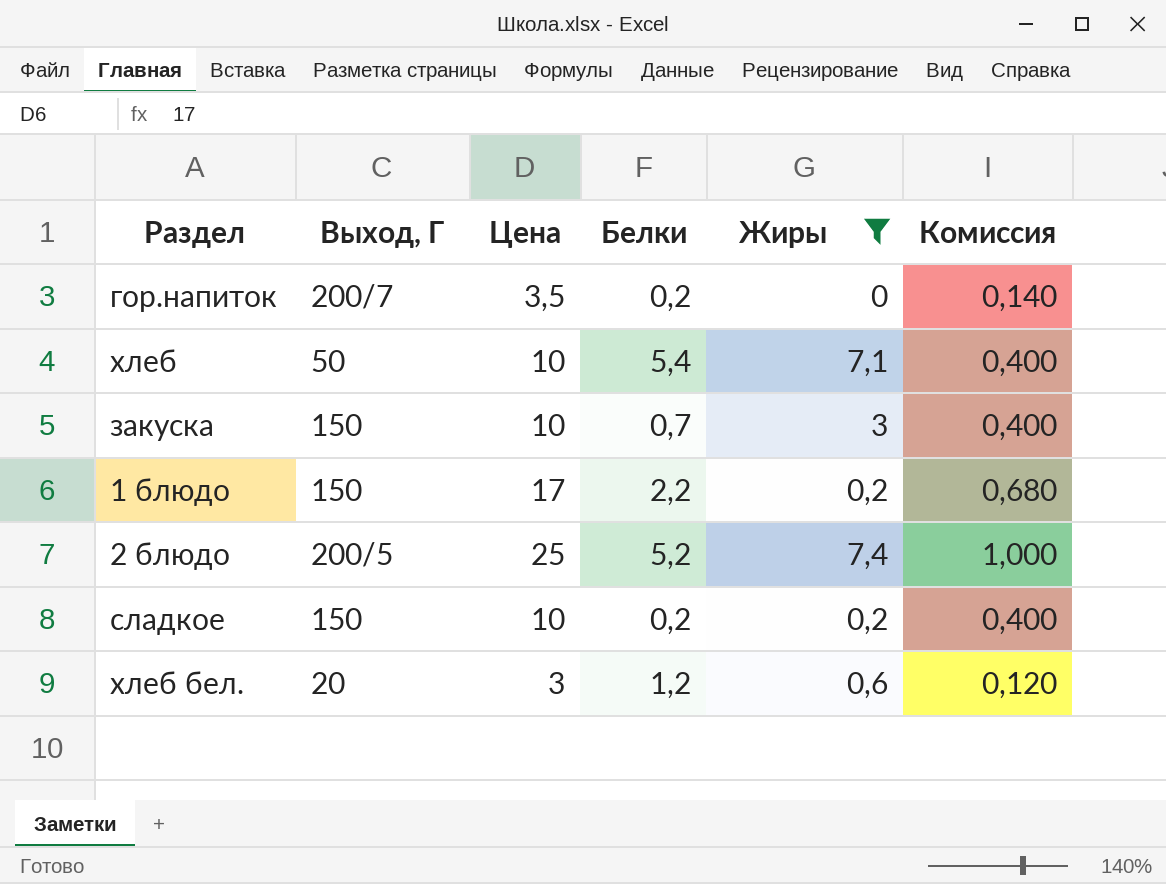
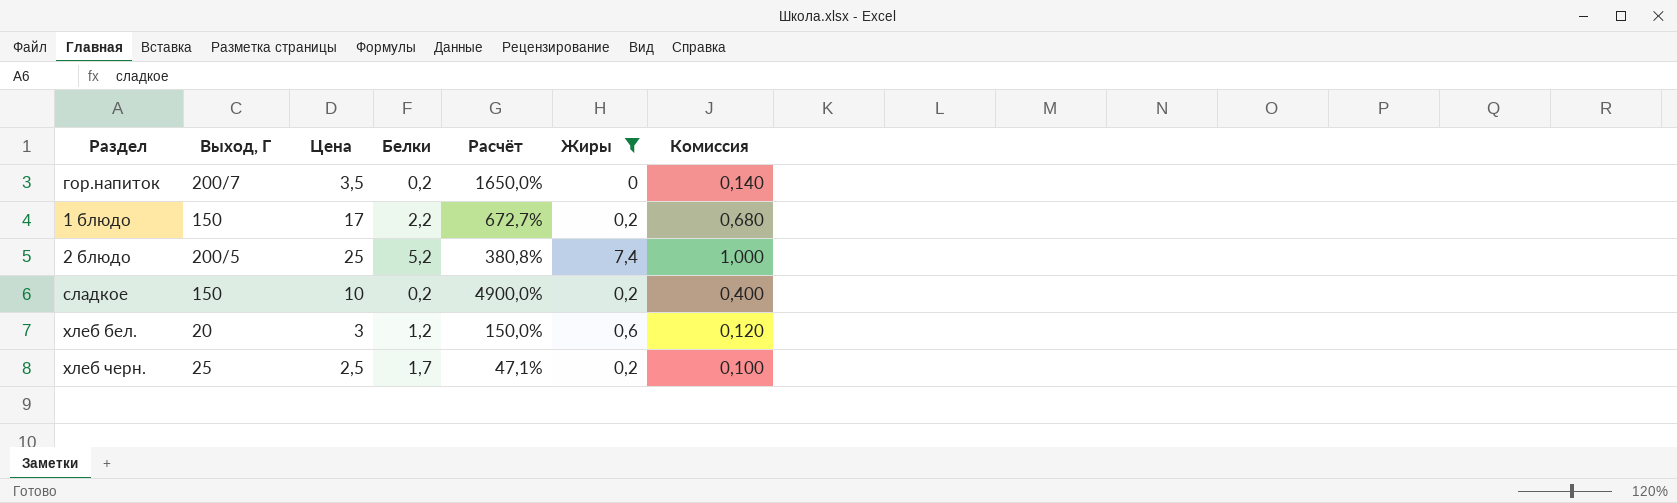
column Расчёт | formula: none -> ([Цена] - [Белки]) / [Белки]
row хлеб: 50 | 10 | 5,4 | 7,1 | 0,400 -> none
row закуска: 150 | 10 | 0,7 | 3 | 0,400 -> none
row хлеб черн.: none -> 25 | 2,5 | 1,7 | 47,1% | 0,2 | 0,100

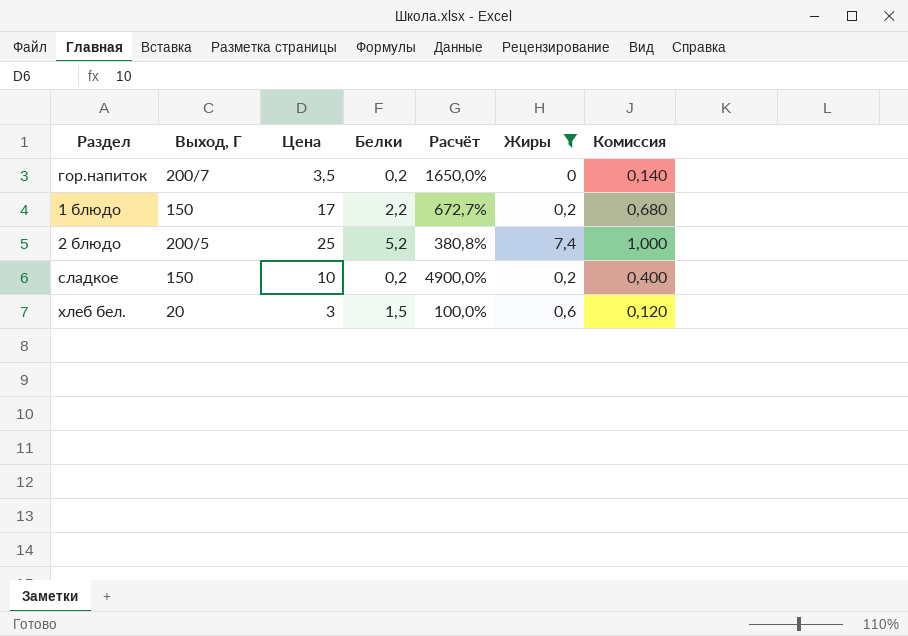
row хлеб черн.: 25 | 2,5 | 1,7 | 47,1% | 0,2 | 0,100 -> none
хлеб бел. | Белки: 1,2 -> 1,5
хлеб бел. | Расчёт: 150,0% -> 100,0%

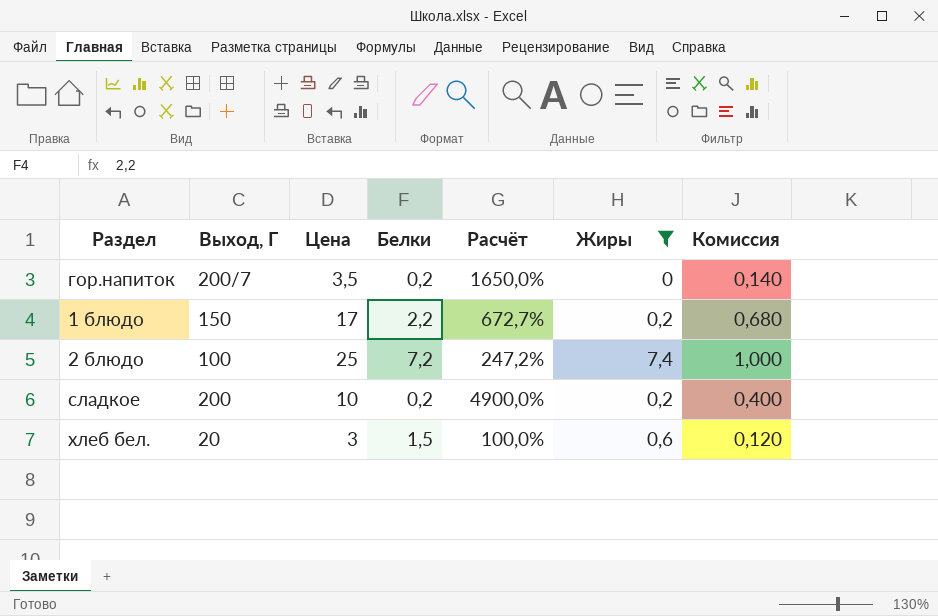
2 блюдо | Выход, Г: 200/5 -> 100
2 блюдо | Белки: 5,2 -> 7,2
2 блюдо | Расчёт: 380,8% -> 247,2%
сладкое | Выход, Г: 150 -> 200

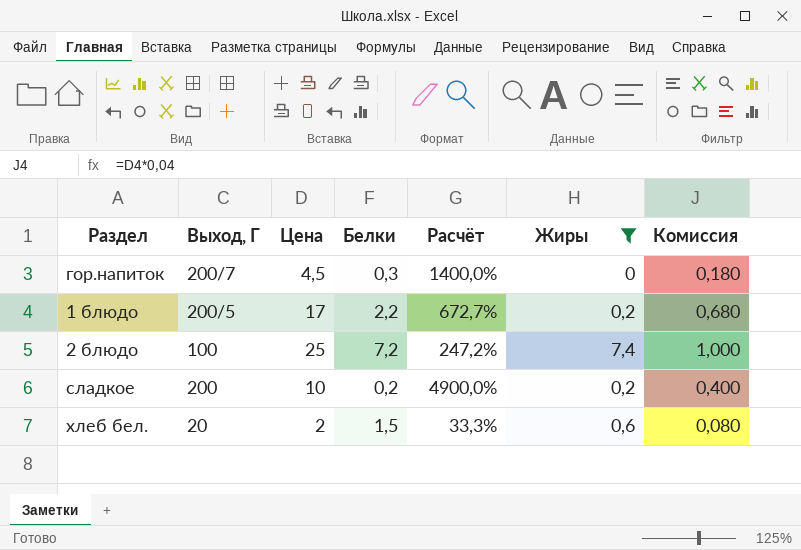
гор.напиток | Цена: 3,5 -> 4,5
гор.напиток | Белки: 0,2 -> 0,3
гор.напиток | Расчёт: 1650,0% -> 1400,0%
гор.напиток | Комиссия: 0,140 -> 0,180
1 блюдо | Выход, Г: 150 -> 200/5
хлеб бел. | Цена: 3 -> 2
хлеб бел. | Расчёт: 100,0% -> 33,3%
хлеб бел. | Комиссия: 0,120 -> 0,080

